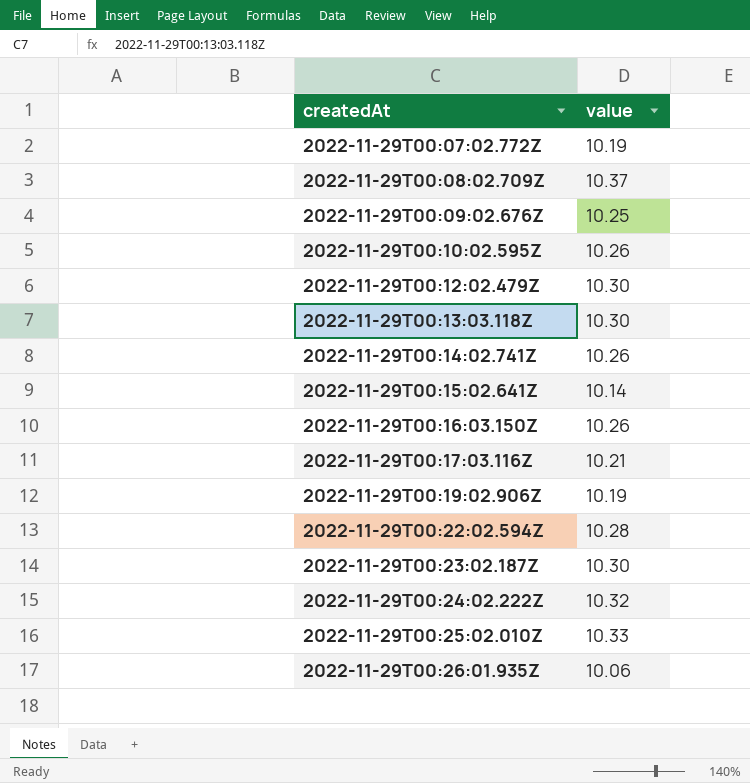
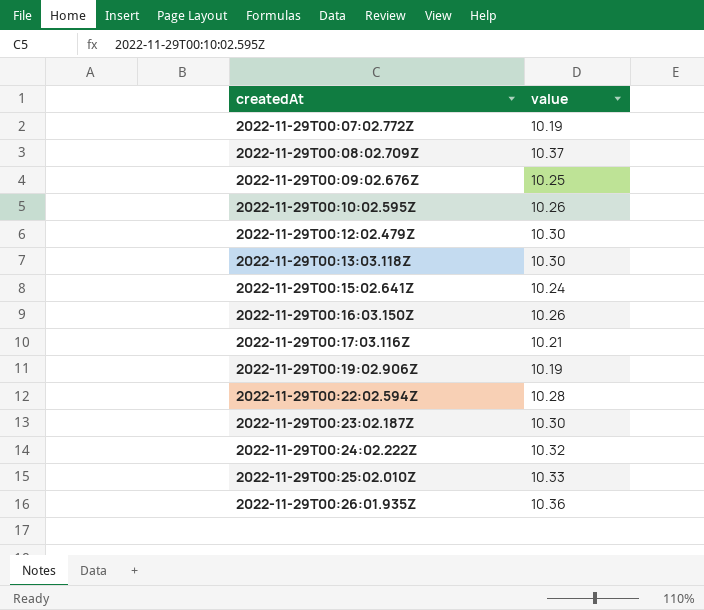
row 2022-11-29T00:14:02.741Z: 10.26 -> none
2022-11-29T00:15:02.641Z | value: 10.14 -> 10.24
2022-11-29T00:26:01.935Z | value: 10.06 -> 10.36

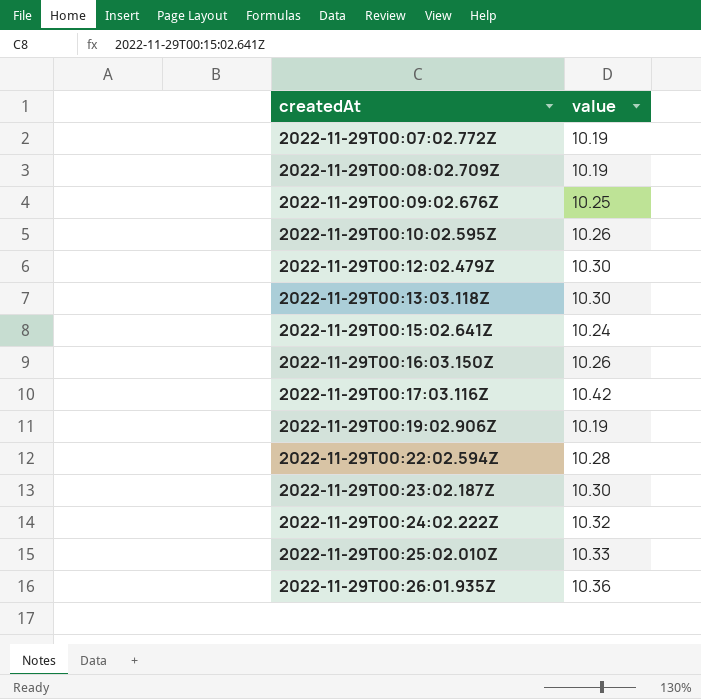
2022-11-29T00:08:02.709Z | value: 10.37 -> 10.19
2022-11-29T00:17:03.116Z | value: 10.21 -> 10.42

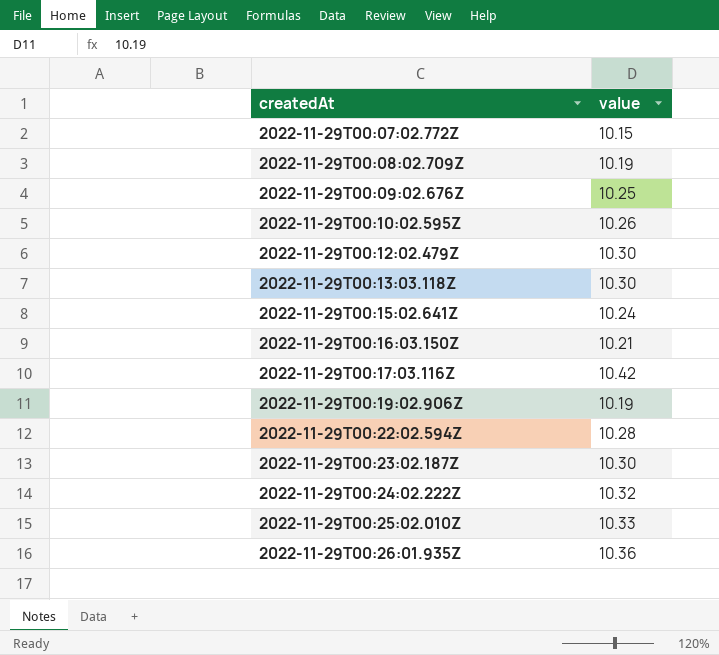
2022-11-29T00:07:02.772Z | value: 10.19 -> 10.15
2022-11-29T00:16:03.150Z | value: 10.26 -> 10.21

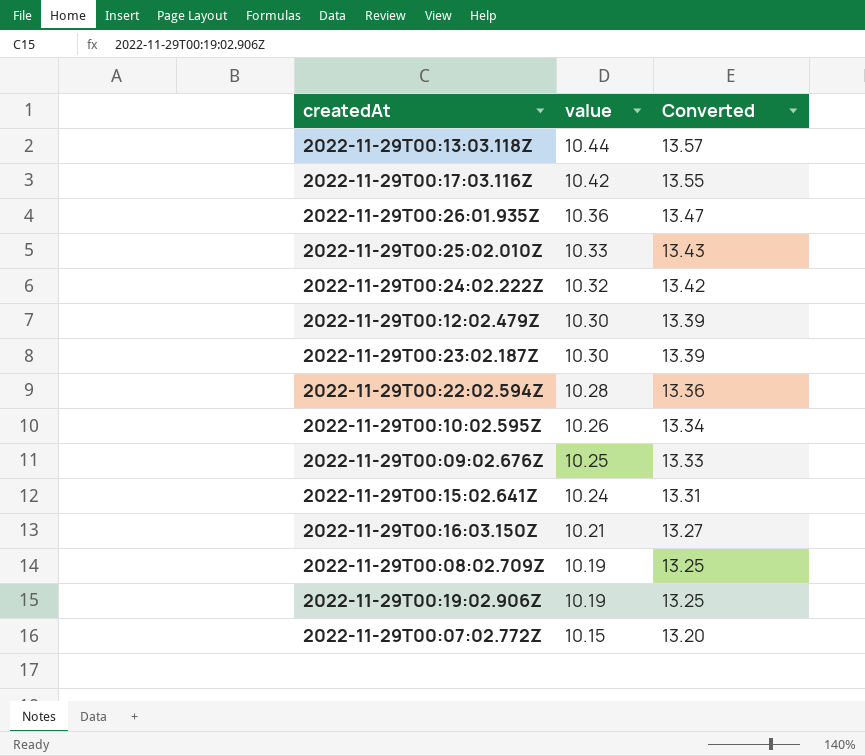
row order: createdAt ascending -> value descending
column Converted | formula: none -> [value] * 1.3
2022-11-29T00:13:03.118Z | value: 10.30 -> 10.44

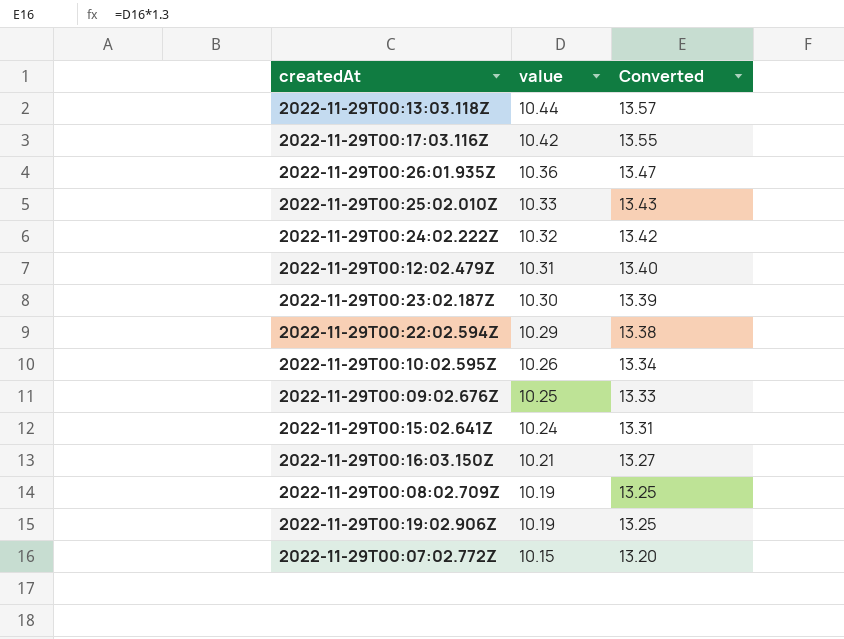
2022-11-29T00:12:02.479Z | value: 10.30 -> 10.31
2022-11-29T00:12:02.479Z | Converted: 13.39 -> 13.40
2022-11-29T00:22:02.594Z | value: 10.28 -> 10.29
2022-11-29T00:22:02.594Z | Converted: 13.36 -> 13.38

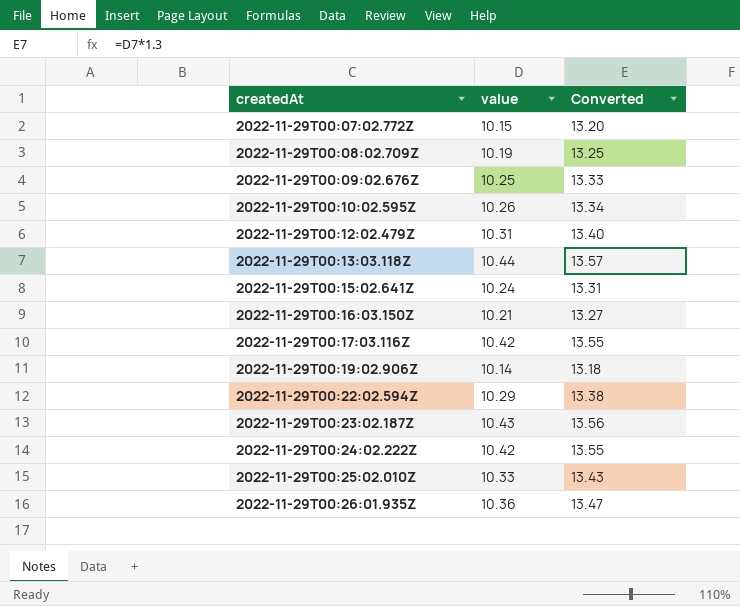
row order: value descending -> createdAt ascending
2022-11-29T00:19:02.906Z | value: 10.19 -> 10.14
2022-11-29T00:19:02.906Z | Converted: 13.25 -> 13.18
2022-11-29T00:23:02.187Z | value: 10.30 -> 10.43
2022-11-29T00:23:02.187Z | Converted: 13.39 -> 13.56
2022-11-29T00:24:02.222Z | value: 10.32 -> 10.42
2022-11-29T00:24:02.222Z | Converted: 13.42 -> 13.55

